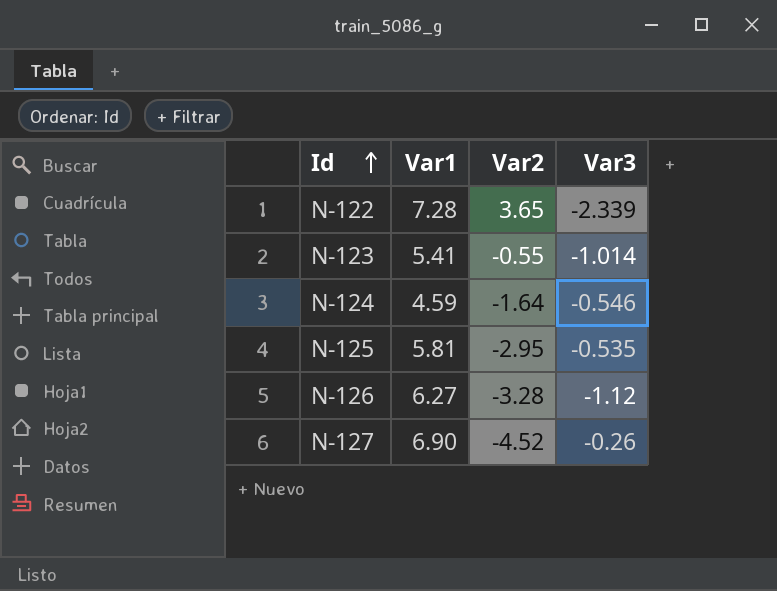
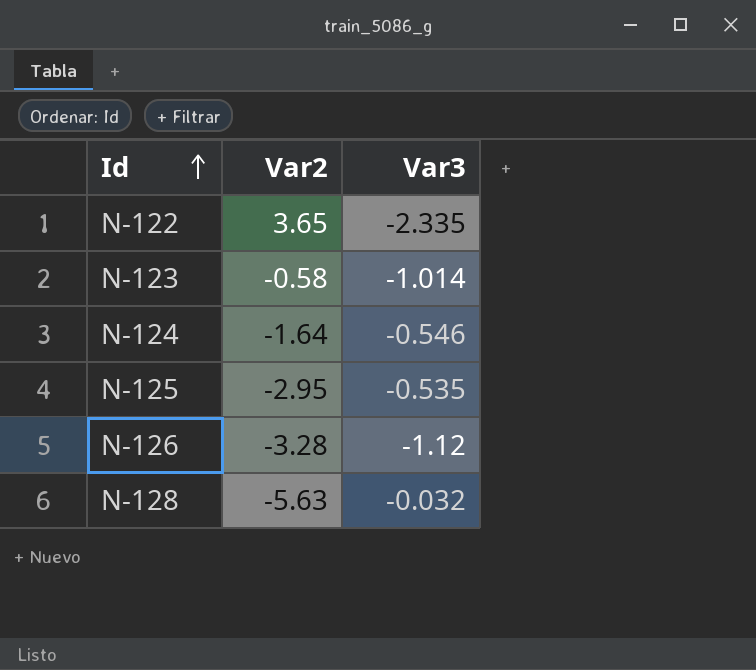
column Var1 | position: 2 -> none
row N-127: 6.90 | -4.52 | -0.26 -> none
N-122 | Var3: -2.339 -> -2.335
N-123 | Var2: -0.55 -> -0.58
row N-128: none -> -5.63 | -0.032

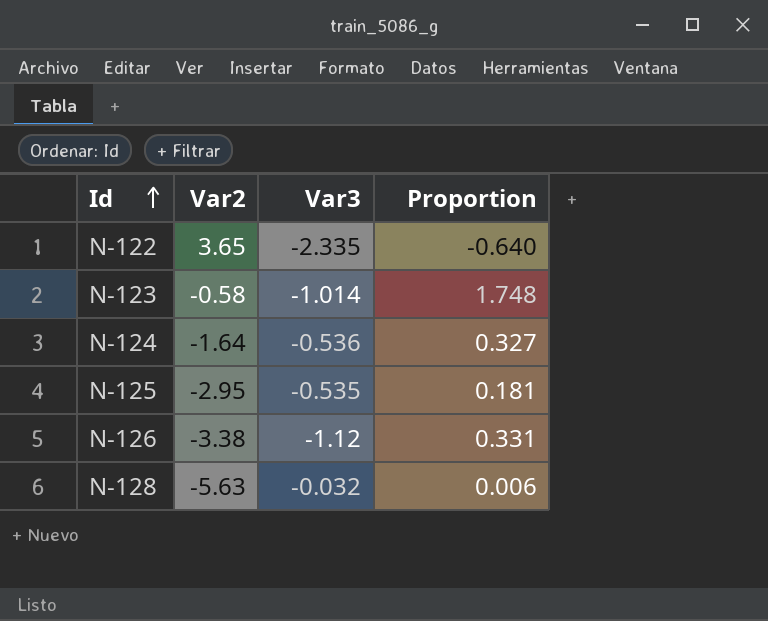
column Proportion | formula: none -> [Var3] / [Var2]
N-124 | Var3: -0.546 -> -0.536
N-126 | Var2: -3.28 -> -3.38

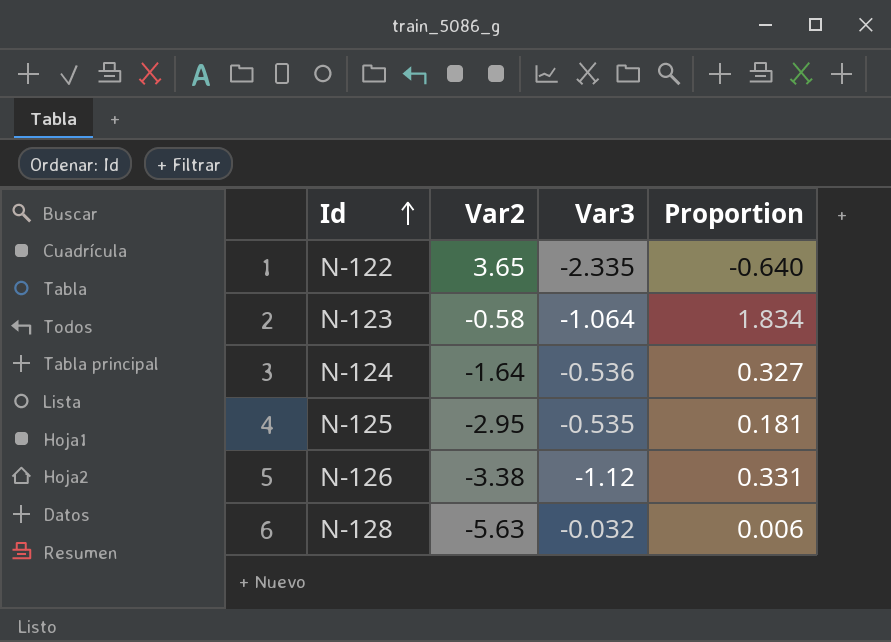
N-123 | Var3: -1.014 -> -1.064
N-123 | Proportion: 1.748 -> 1.834

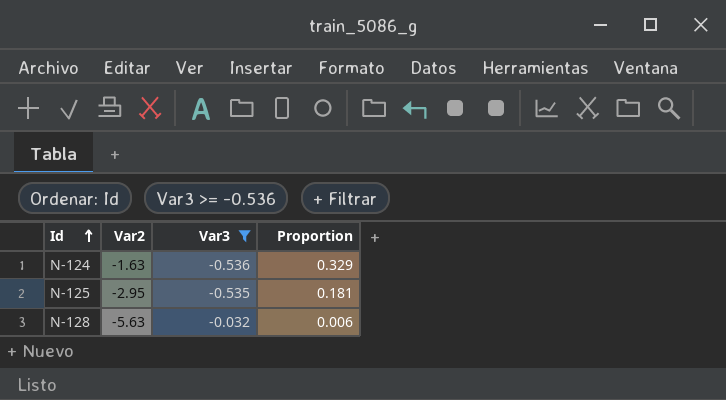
filter: none -> Var3 >= -0.536
N-124 | Var2: -1.64 -> -1.63
N-124 | Proportion: 0.327 -> 0.329

